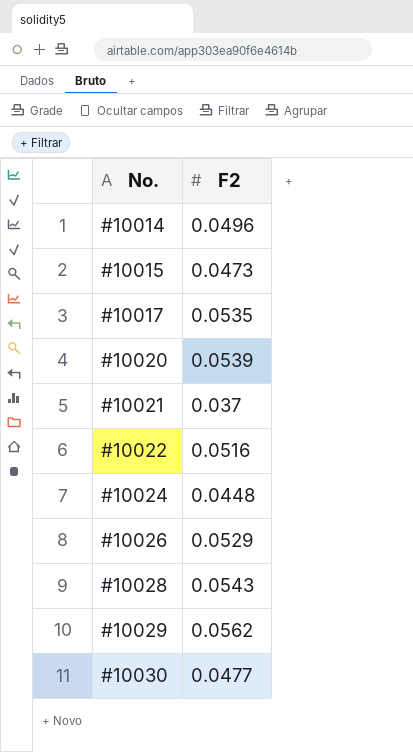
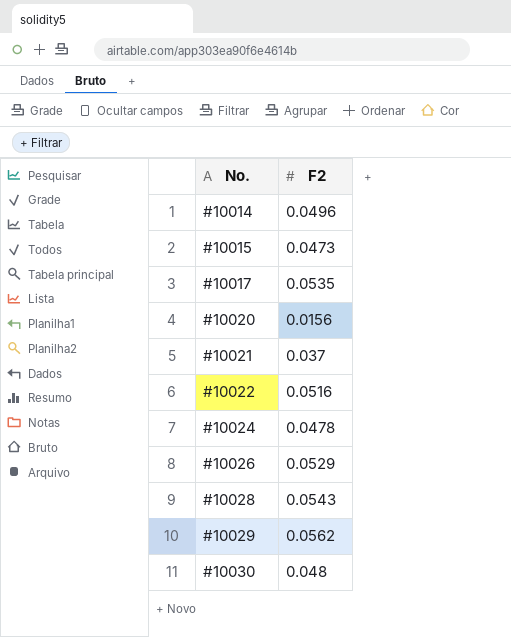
#10020 | F2: 0.0539 -> 0.0156
#10024 | F2: 0.0448 -> 0.0478
#10030 | F2: 0.0477 -> 0.048

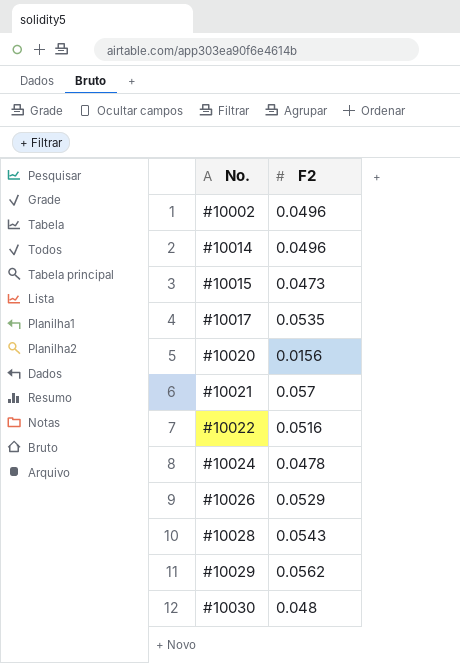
row #10002: none -> 0.0496
#10021 | F2: 0.037 -> 0.057

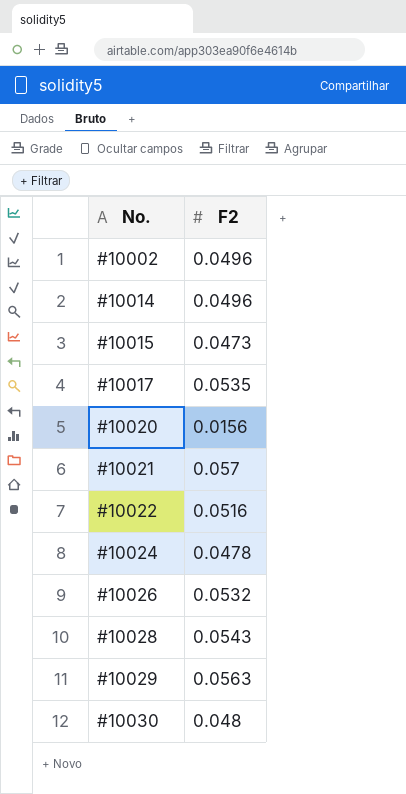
#10026 | F2: 0.0529 -> 0.0532
#10029 | F2: 0.0562 -> 0.0563

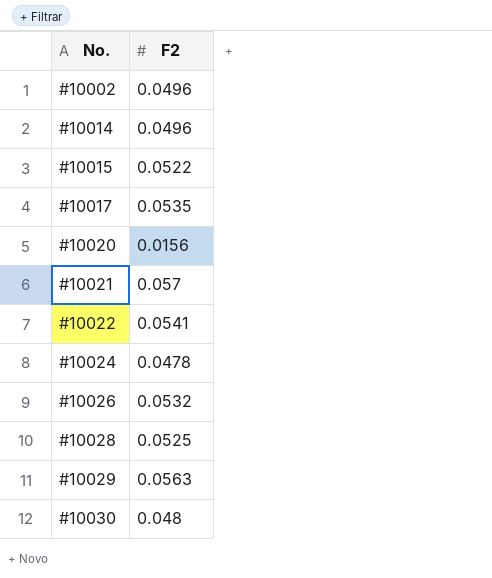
#10015 | F2: 0.0473 -> 0.0522
#10022 | F2: 0.0516 -> 0.0541
#10028 | F2: 0.0543 -> 0.0525

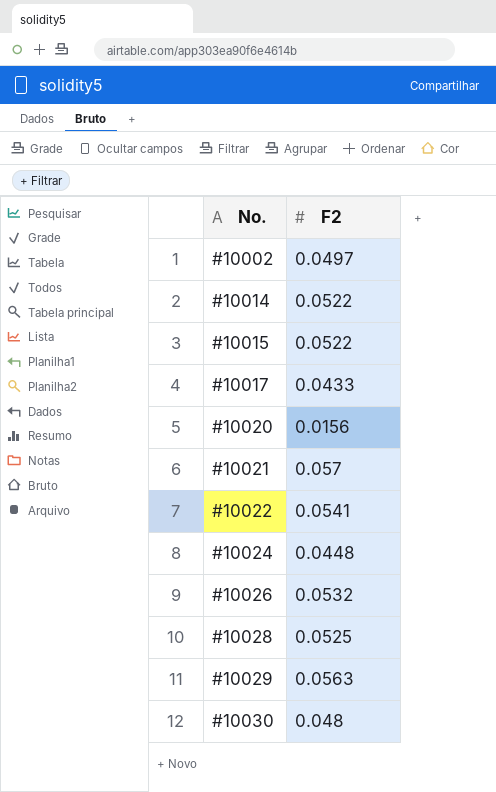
#10002 | F2: 0.0496 -> 0.0497
#10014 | F2: 0.0496 -> 0.0522
#10017 | F2: 0.0535 -> 0.0433
#10024 | F2: 0.0478 -> 0.0448

